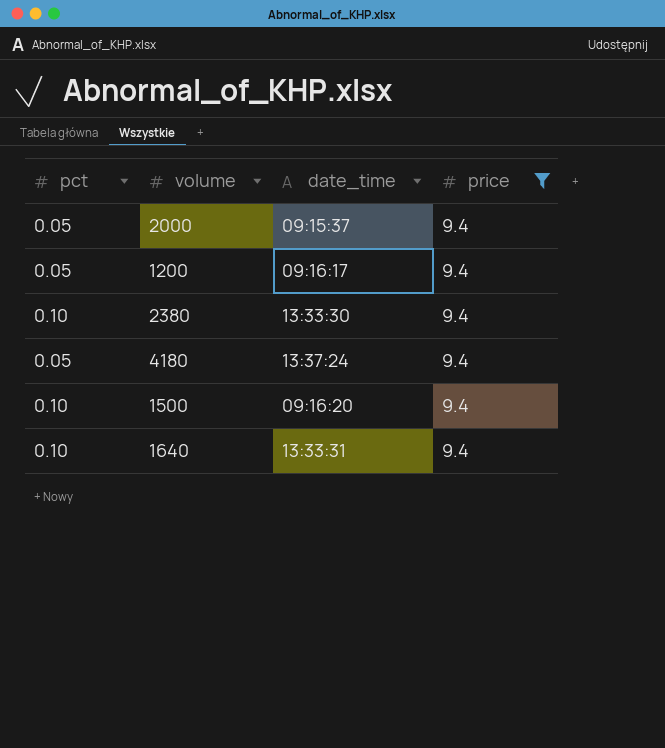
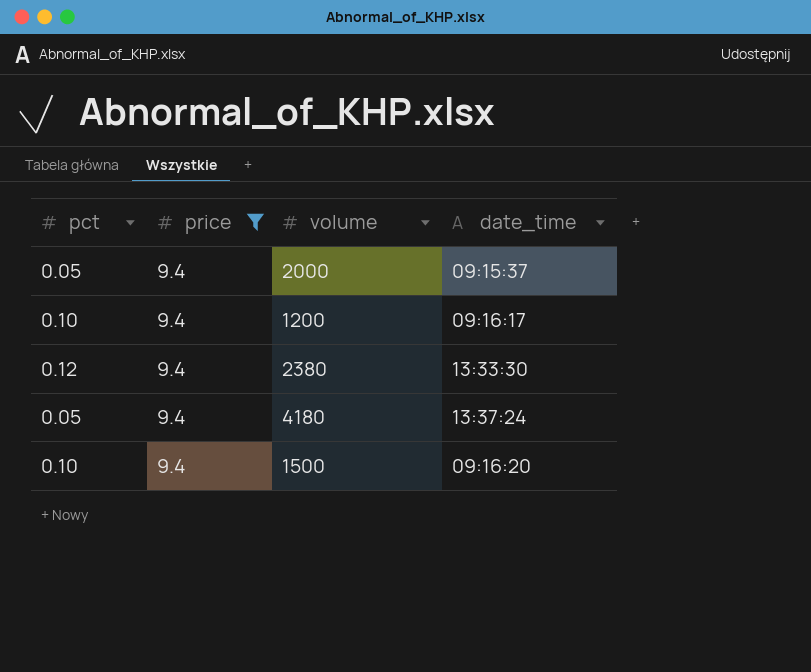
column price | position: 4 -> 2
row 1640: 0.10 | 13:33:31 | 9.4 -> none
1200 | pct: 0.05 -> 0.10
2380 | pct: 0.10 -> 0.12

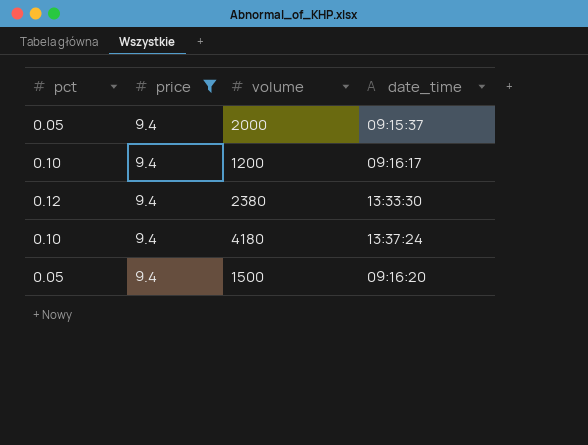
4180 | pct: 0.05 -> 0.10
1500 | pct: 0.10 -> 0.05

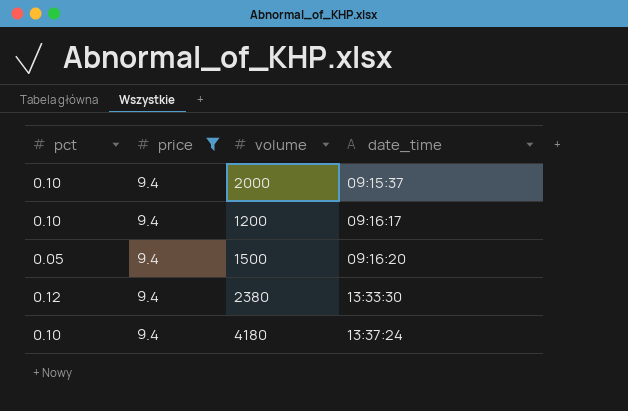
row order: none -> date_time ascending
2000 | pct: 0.05 -> 0.10

